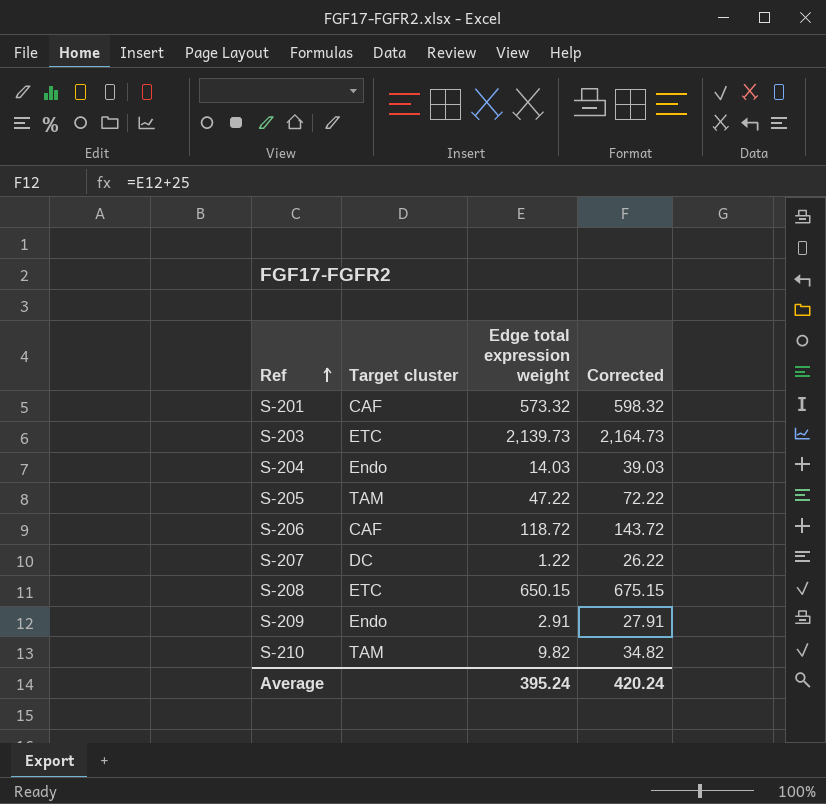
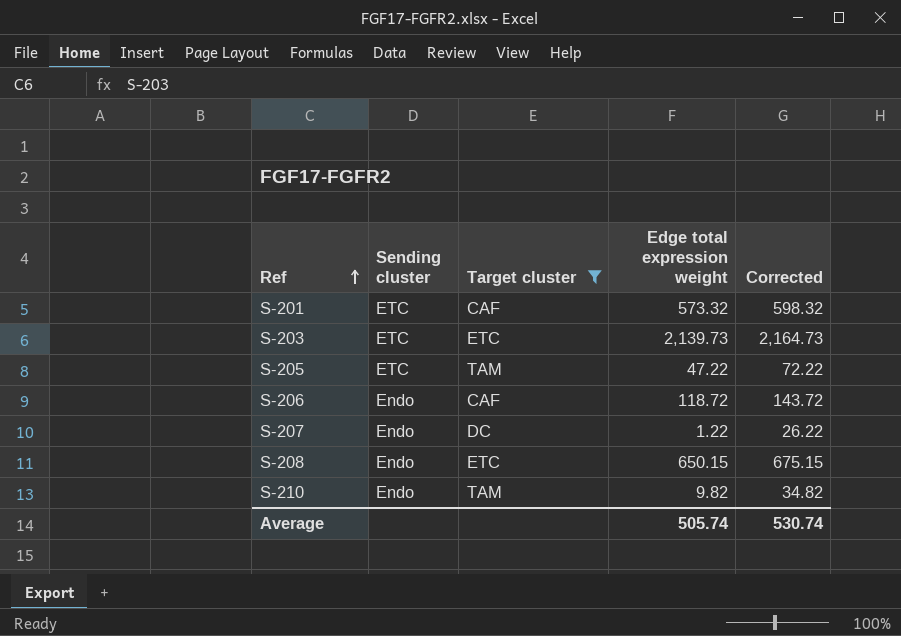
filter: none -> Target cluster != Endo
column Sending cluster | position: none -> 2
Average | Edge total expression weight: 395.24 -> 505.74
Average | Corrected: 420.24 -> 530.74

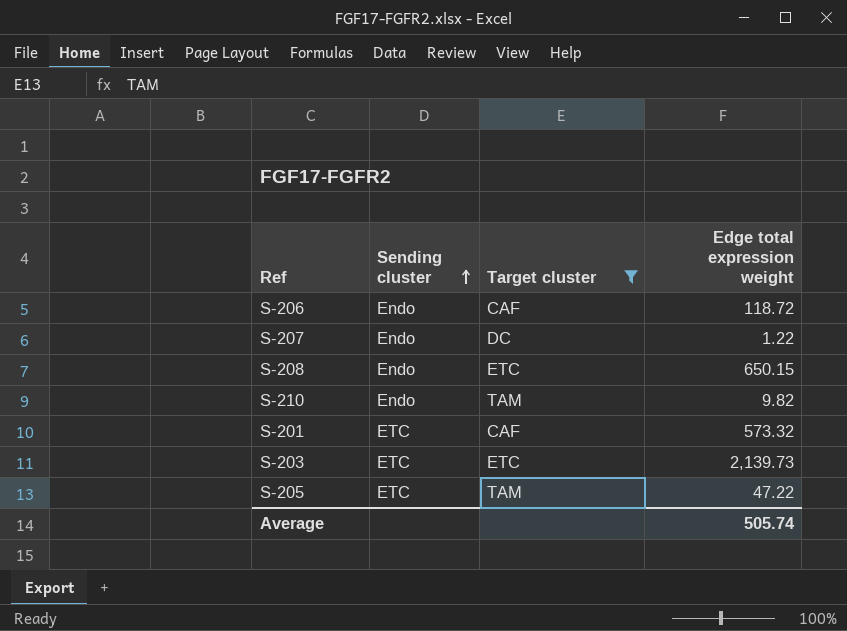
row order: Ref ascending -> Sending cluster ascending
column Corrected | formula: [Edge total expression weight] + 25 -> none

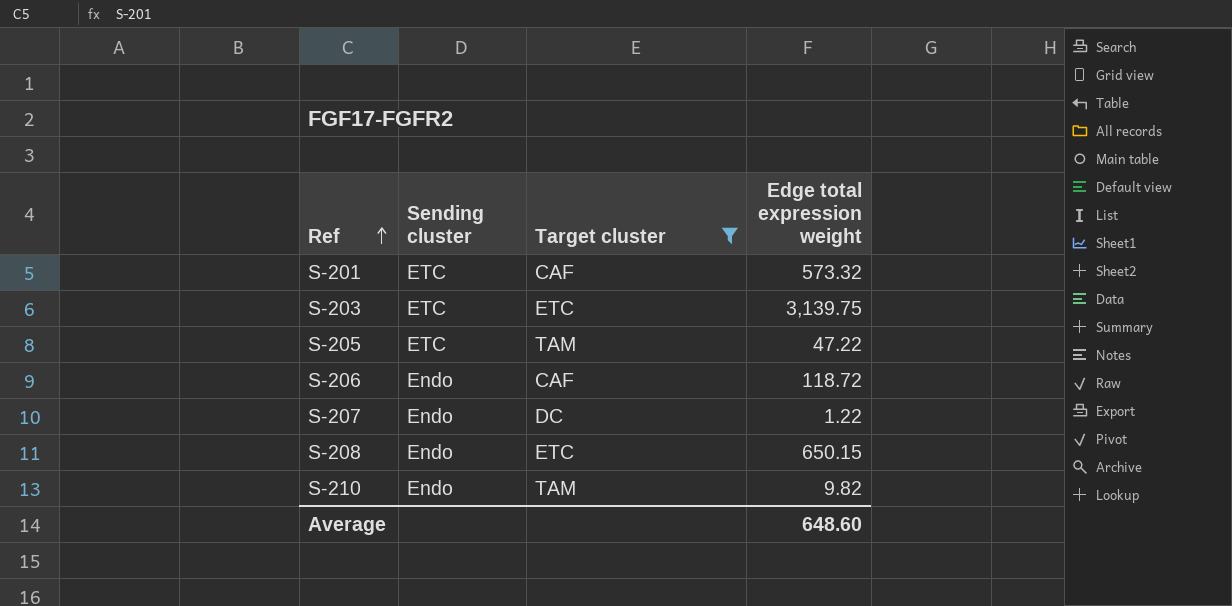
row order: Sending cluster ascending -> Ref ascending
S-203 | Edge total expression weight: 2,139.73 -> 3,139.75
Average | Edge total expression weight: 505.74 -> 648.60

